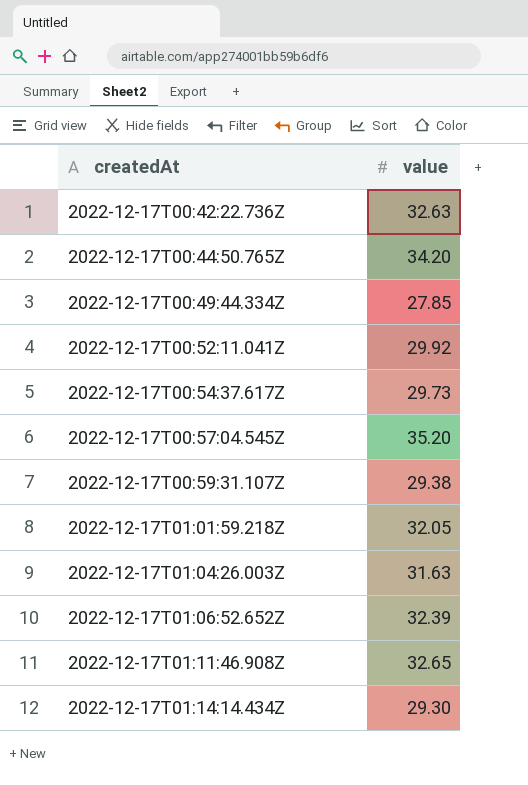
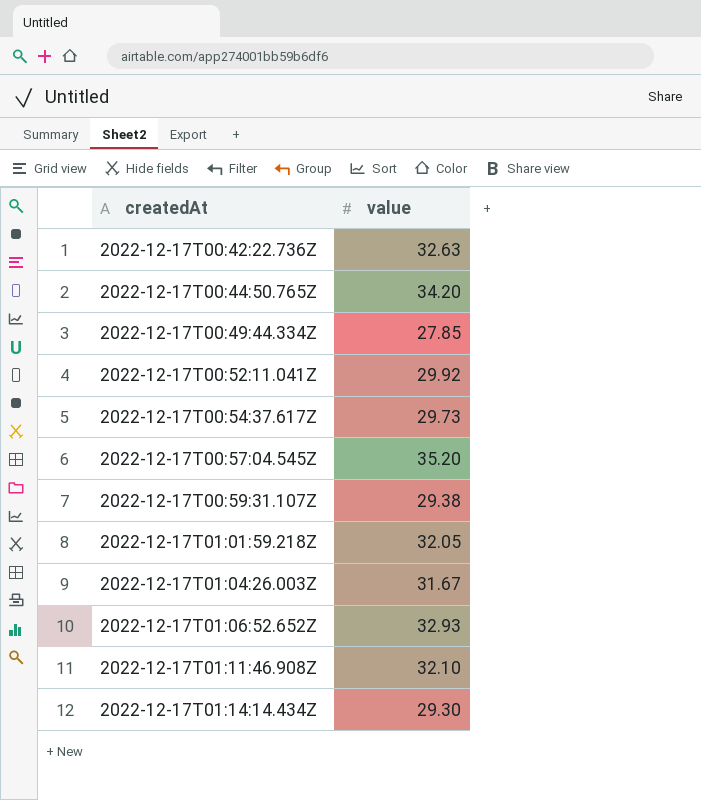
2022-12-17T01:04:26.003Z | value: 31.63 -> 31.67
2022-12-17T01:06:52.652Z | value: 32.39 -> 32.93
2022-12-17T01:11:46.908Z | value: 32.65 -> 32.10

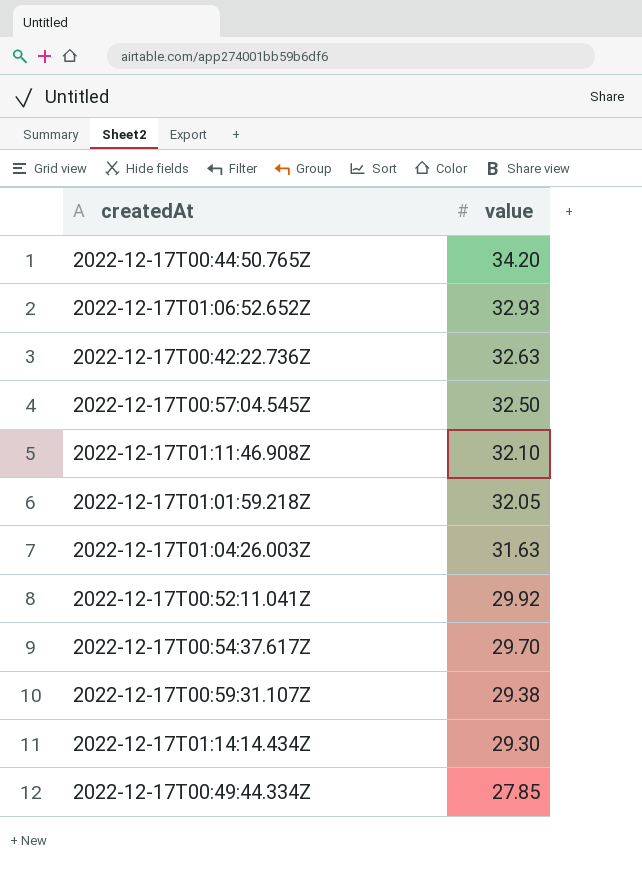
row order: createdAt ascending -> value descending
2022-12-17T00:57:04.545Z | value: 35.20 -> 32.50
2022-12-17T01:04:26.003Z | value: 31.67 -> 31.63
2022-12-17T00:54:37.617Z | value: 29.73 -> 29.70

